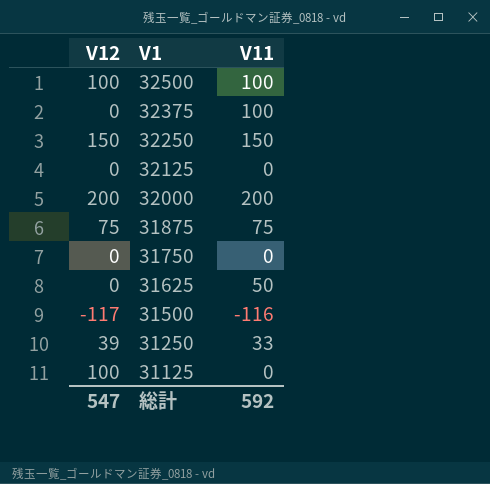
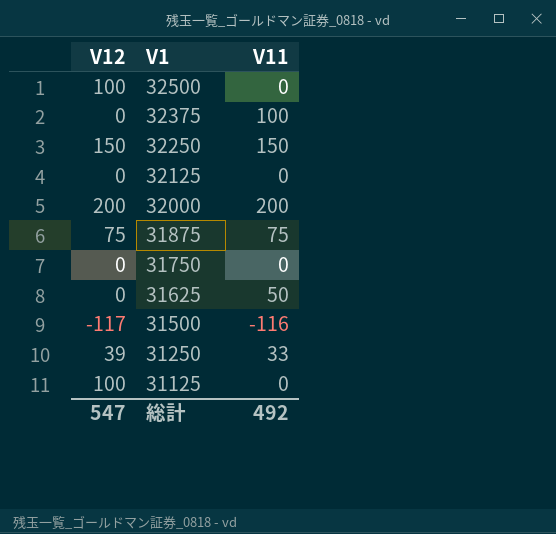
32500 | V11: 100 -> 0
総計 | V11: 592 -> 492

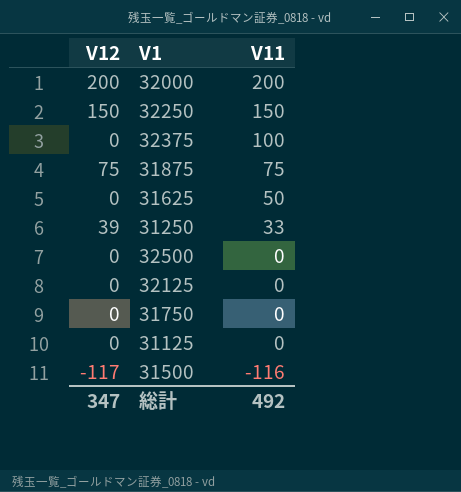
row order: V1 descending -> V11 descending
32500 | V12: 100 -> 0
31125 | V12: 100 -> 0
総計 | V12: 547 -> 347

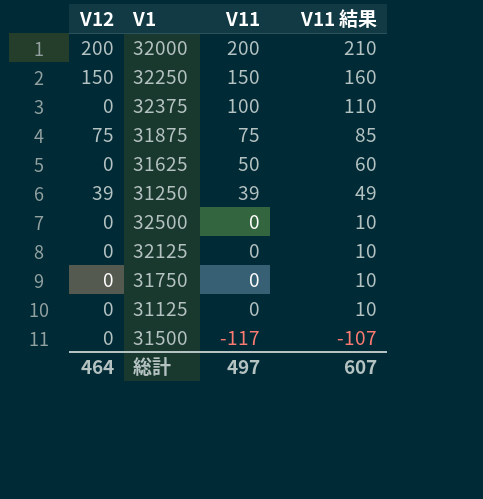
column V11 結果 | formula: none -> [V11] + 10
31250 | V11: 33 -> 39
31500 | V12: -117 -> 0
31500 | V11: -116 -> -117
総計 | V12: 347 -> 464
総計 | V11: 492 -> 497

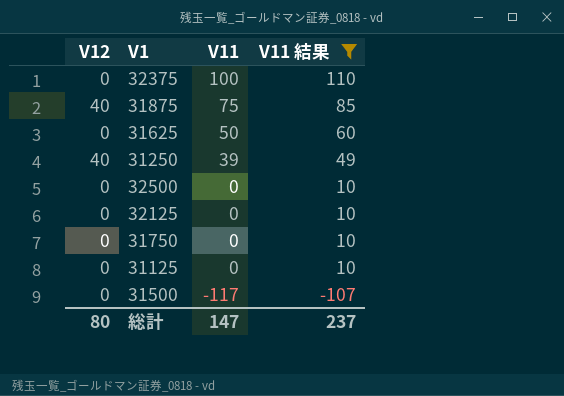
filter: none -> V11 結果 <= 110
31875 | V12: 75 -> 40
31250 | V12: 39 -> 40
総計 | V12: 464 -> 80
総計 | V11: 497 -> 147
総計 | V11 結果: 607 -> 237

